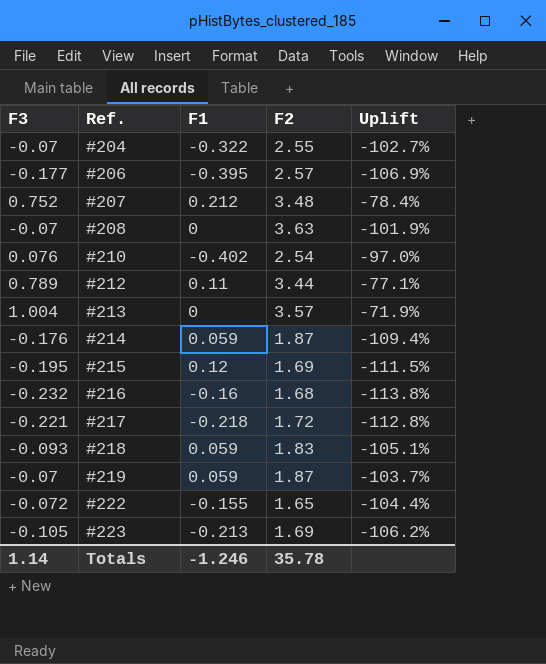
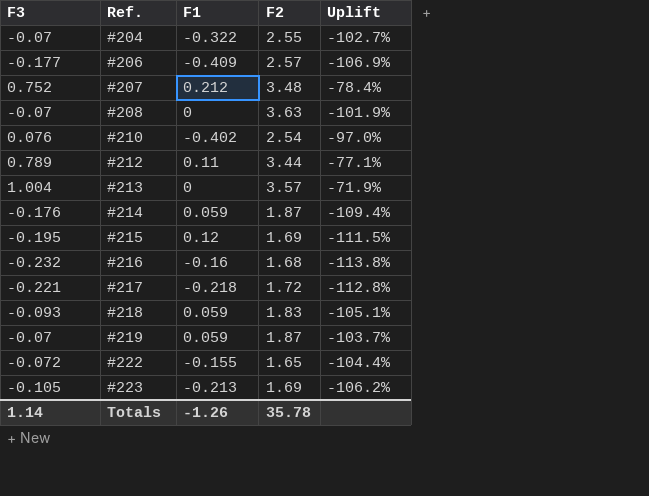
#206 | F1: -0.395 -> -0.409
Totals | F1: -1.246 -> -1.26

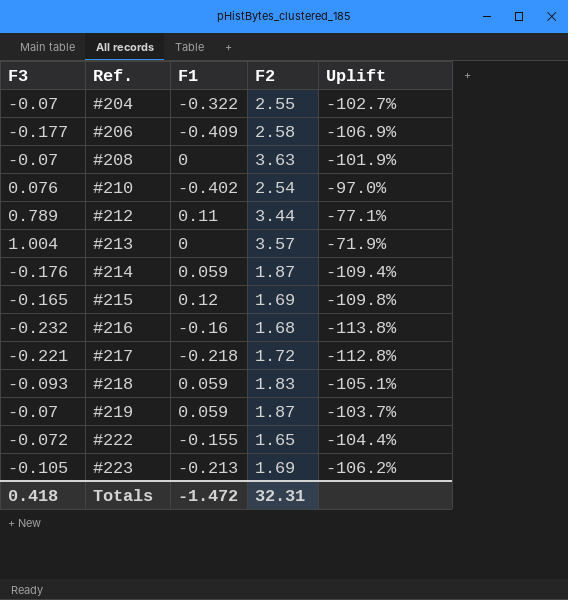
row #207: 0.752 | 0.212 | 3.48 | -78.4% -> none
#206 | F2: 2.57 -> 2.58
#215 | F3: -0.195 -> -0.165
#215 | Uplift: -111.5% -> -109.8%
Totals | F3: 1.14 -> 0.418
Totals | F1: -1.26 -> -1.472
Totals | F2: 35.78 -> 32.31

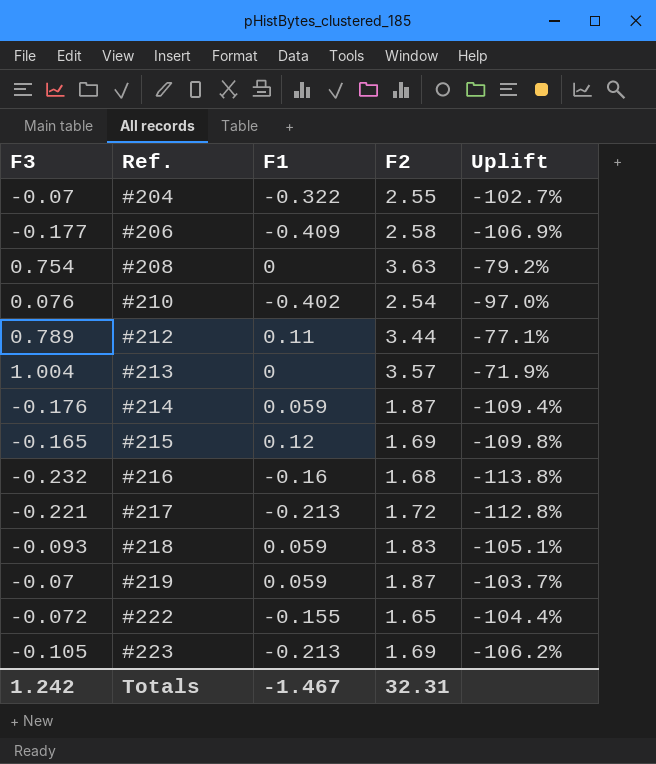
#208 | F3: -0.07 -> 0.754
#208 | Uplift: -101.9% -> -79.2%
#217 | F1: -0.218 -> -0.213
Totals | F3: 0.418 -> 1.242
Totals | F1: -1.472 -> -1.467

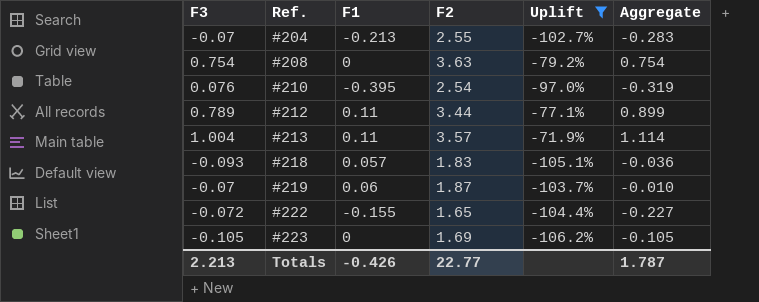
filter: none -> Uplift >= -106.2%
column Aggregate | formula: none -> [F3] + [F1]
#204 | F1: -0.322 -> -0.213
#210 | F1: -0.402 -> -0.395
#213 | F1: 0 -> 0.11
#218 | F1: 0.059 -> 0.057
#219 | F1: 0.059 -> 0.06
#223 | F1: -0.213 -> 0
Totals | F3: 1.242 -> 2.213
Totals | F1: -1.467 -> -0.426
Totals | F2: 32.31 -> 22.77

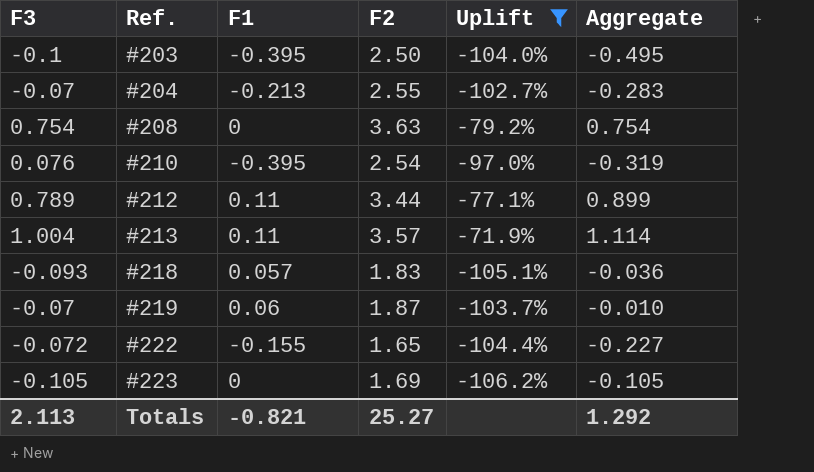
row #203: none -> -0.1 | -0.395 | 2.50 | -104.0% | -0.495
Totals | F3: 2.213 -> 2.113
Totals | F1: -0.426 -> -0.821
Totals | F2: 22.77 -> 25.27
Totals | Aggregate: 1.787 -> 1.292

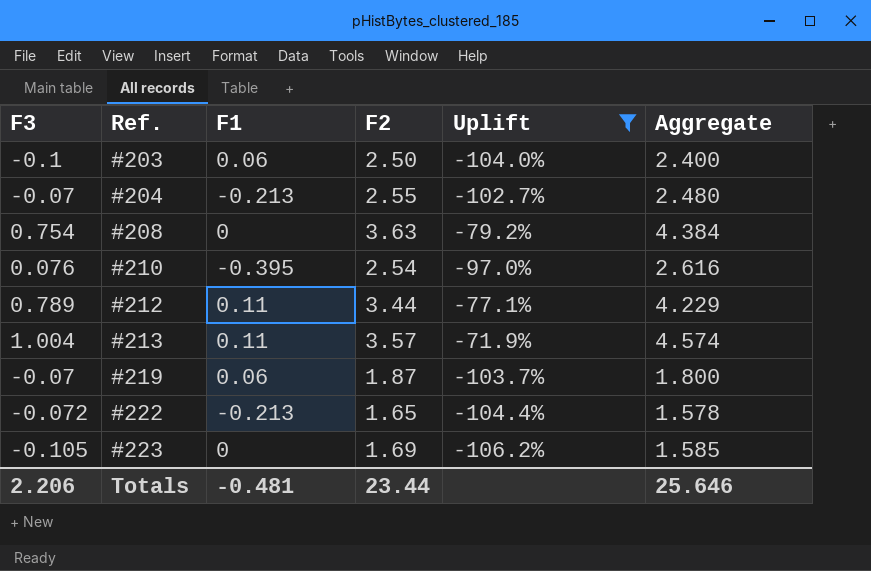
column Aggregate | formula: [F3] + [F1] -> [F3] + [F2]
row #218: -0.093 | 0.057 | 1.83 | -105.1% | -0.036 -> none
#203 | F1: -0.395 -> 0.06
#222 | F1: -0.155 -> -0.213
Totals | F3: 2.113 -> 2.206
Totals | F1: -0.821 -> -0.481
Totals | F2: 25.27 -> 23.44
Totals | Aggregate: 1.292 -> 25.646

